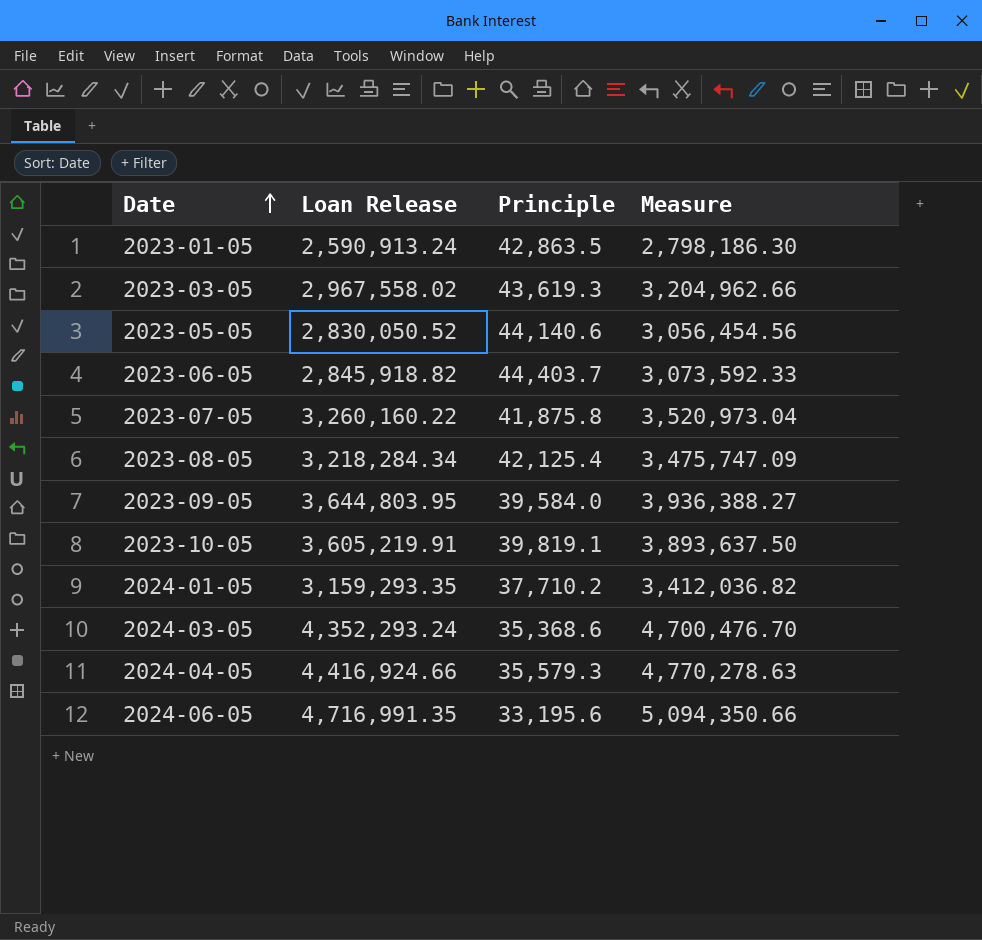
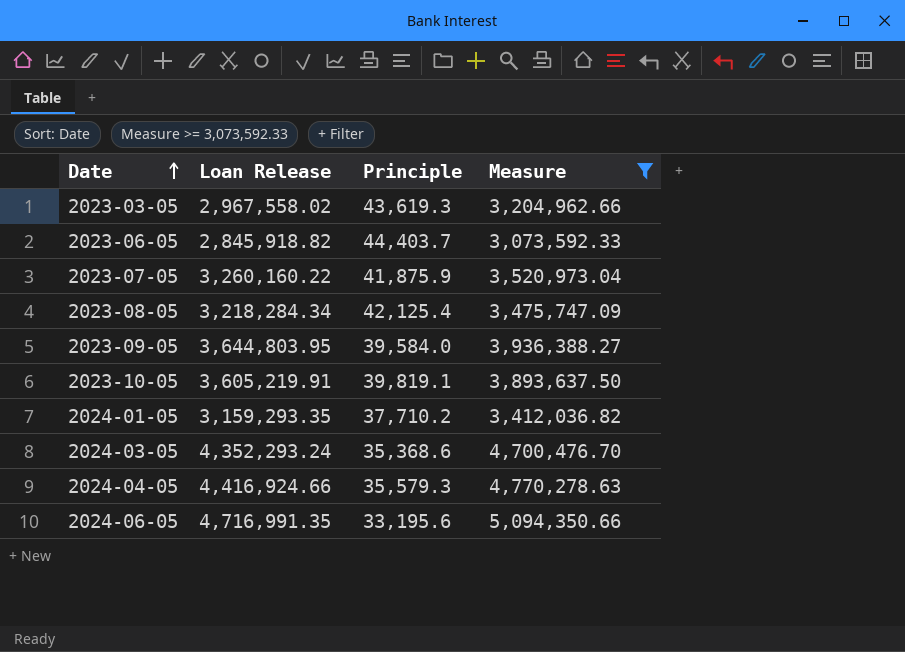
filter: none -> Measure >= 3,073,592.33
2023-07-05 | Principle: 41,875.8 -> 41,875.9

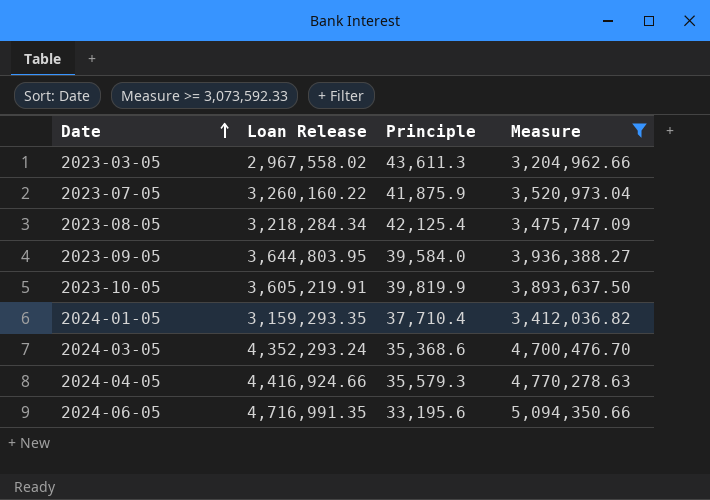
row 2023-06-05: 2,845,918.82 | 44,403.7 | 3,073,592.33 -> none
2023-03-05 | Principle: 43,619.3 -> 43,611.3
2023-10-05 | Principle: 39,819.1 -> 39,819.9
2024-01-05 | Principle: 37,710.2 -> 37,710.4

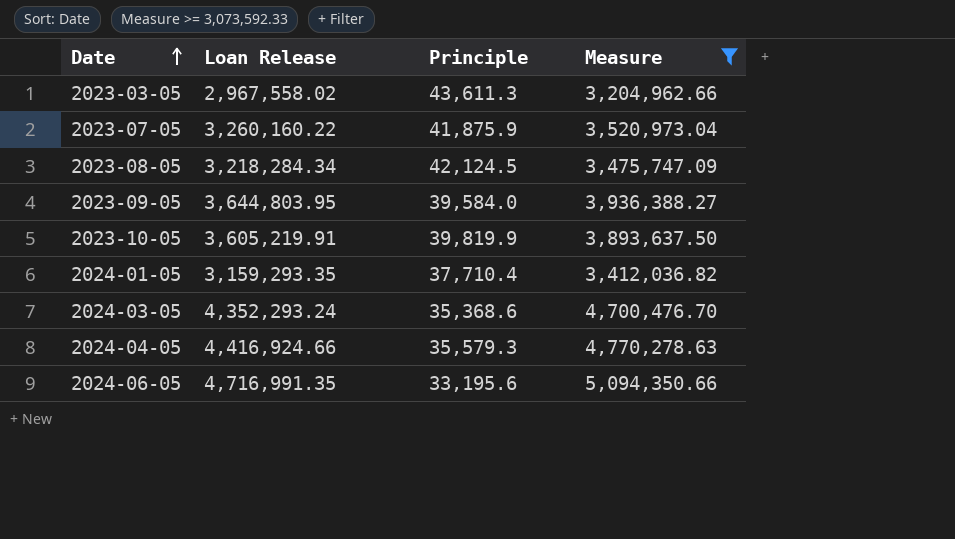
2023-08-05 | Principle: 42,125.4 -> 42,124.5

